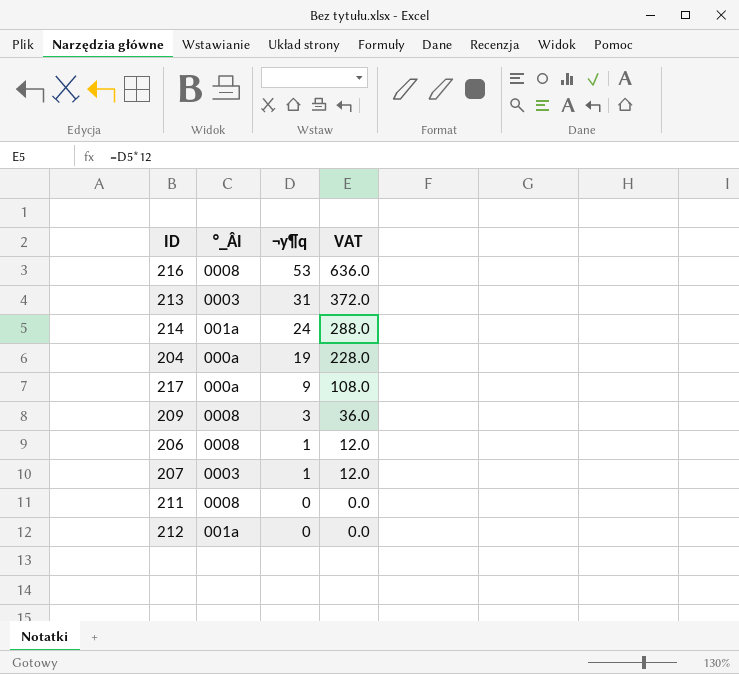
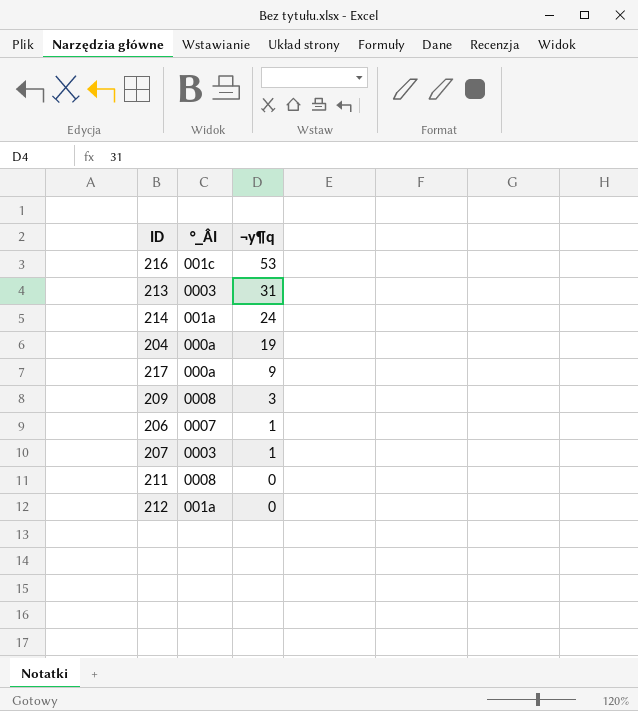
column VAT | formula: [¬y¶q] * 12 -> none
216 | °_ÂI: 0008 -> 001c
206 | °_ÂI: 0008 -> 0007

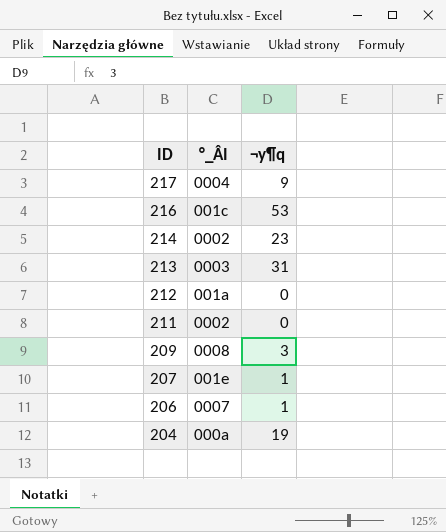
row order: ¬y¶q descending -> ID descending
217 | °_ÂI: 000a -> 0004
214 | °_ÂI: 001a -> 0002
214 | ¬y¶q: 24 -> 23
211 | °_ÂI: 0008 -> 0002
207 | °_ÂI: 0003 -> 001e

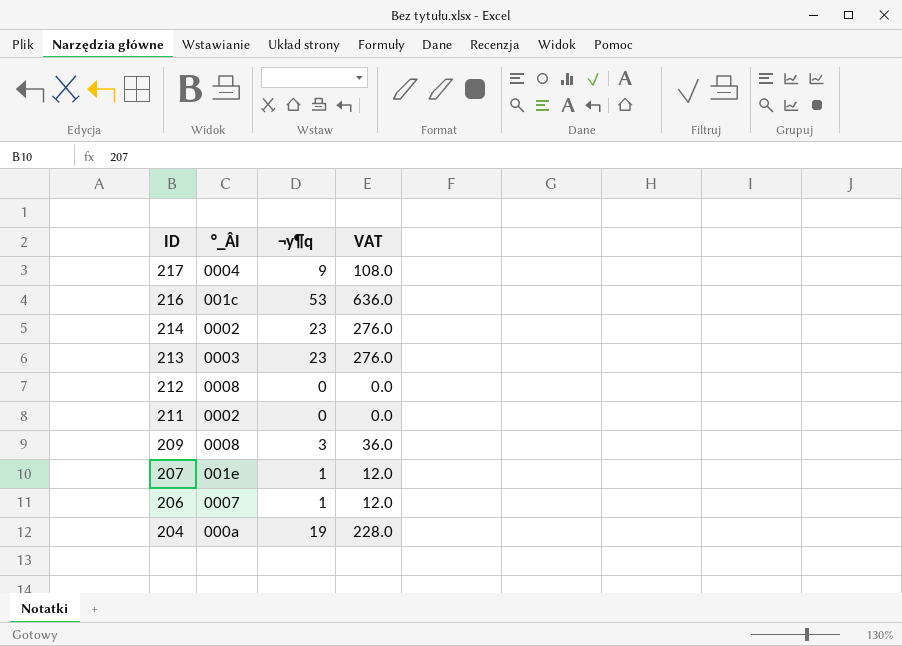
column VAT | formula: none -> [¬y¶q] * 12
213 | ¬y¶q: 31 -> 23
212 | °_ÂI: 001a -> 0008

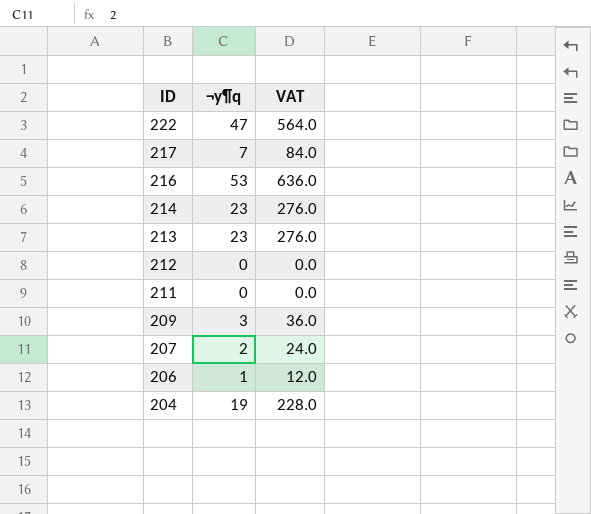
column °_ÂI | position: 2 -> none
row 222: none -> 47 | 564.0
217 | ¬y¶q: 9 -> 7
217 | VAT: 108.0 -> 84.0
207 | ¬y¶q: 1 -> 2
207 | VAT: 12.0 -> 24.0

